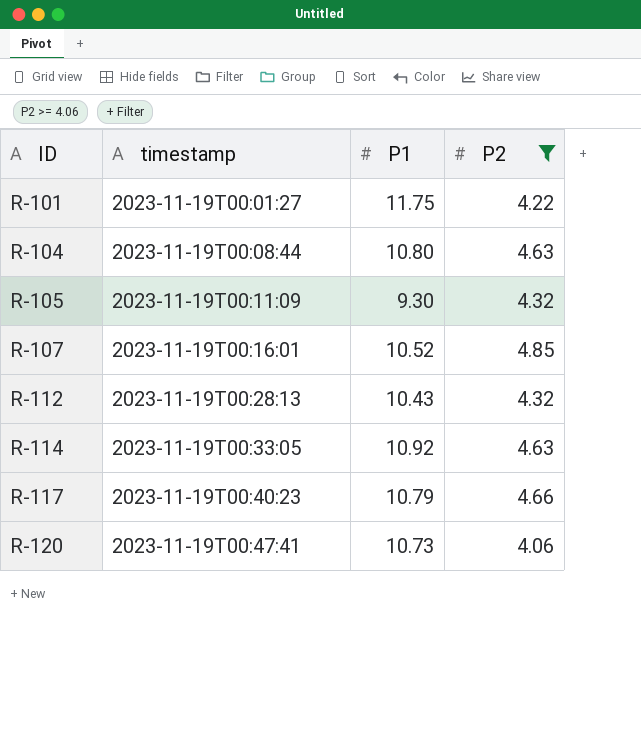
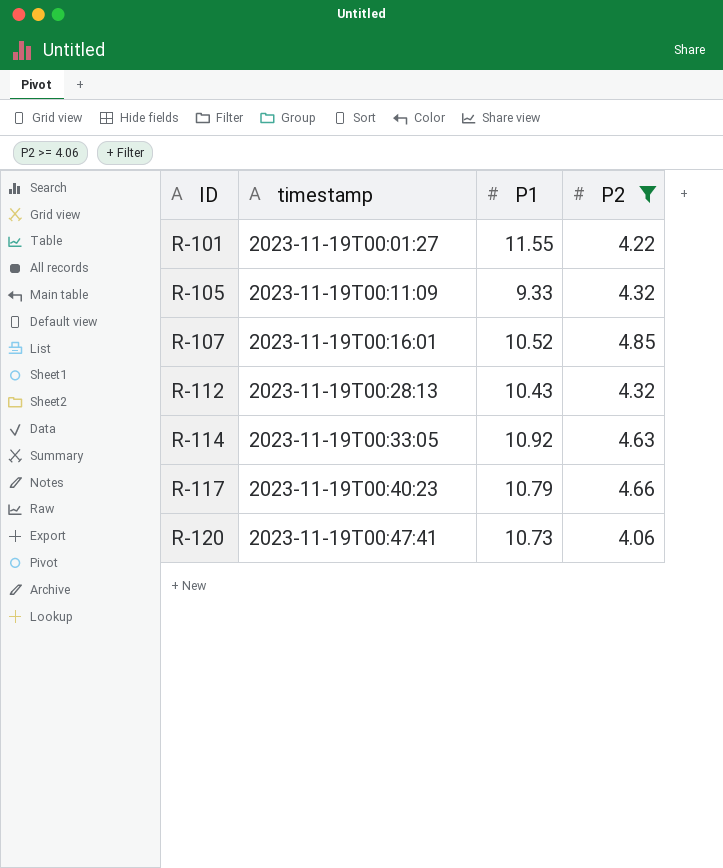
row R-104: 2023-11-19T00:08:44 | 10.80 | 4.63 -> none
R-101 | P1: 11.75 -> 11.55
R-105 | P1: 9.30 -> 9.33

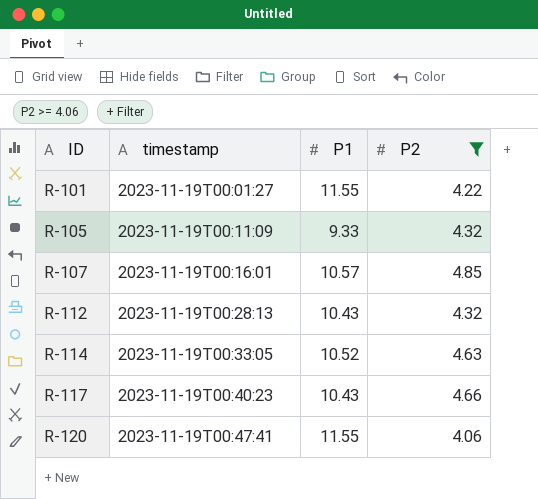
R-107 | P1: 10.52 -> 10.57
R-114 | P1: 10.92 -> 10.52
R-117 | P1: 10.79 -> 10.43
R-120 | P1: 10.73 -> 11.55

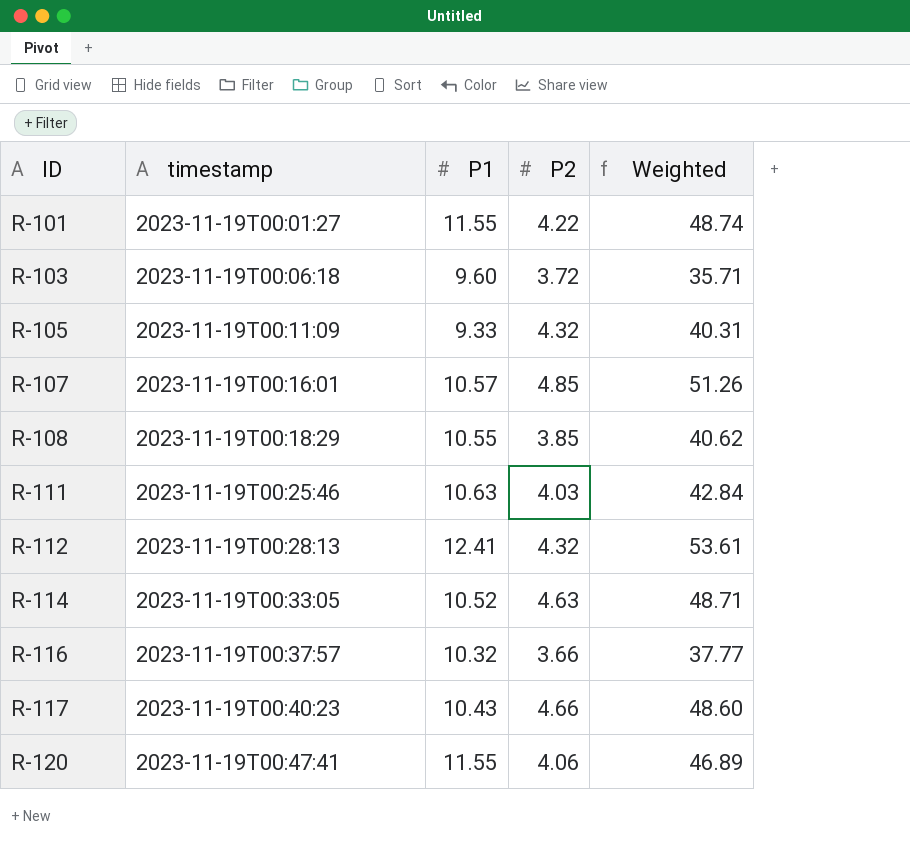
filter: P2 >= 4.06 -> none
column Weighted | formula: none -> [P1] * [P2]
R-112 | P1: 10.43 -> 12.41

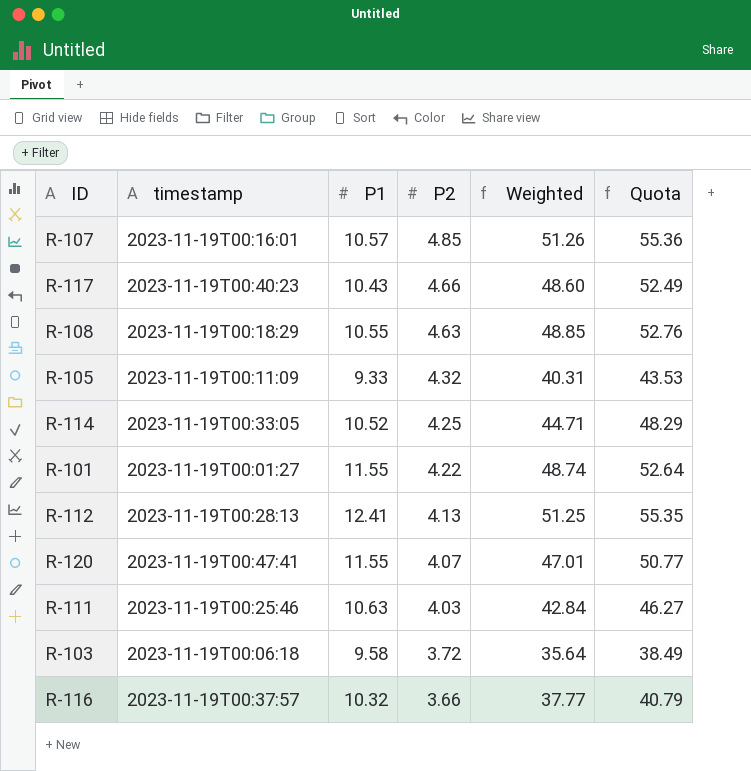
row order: ID ascending -> P2 descending
column Quota | formula: none -> [Weighted] * 1.08
R-108 | P2: 3.85 -> 4.63
R-108 | Weighted: 40.62 -> 48.85
R-114 | P2: 4.63 -> 4.25
R-114 | Weighted: 48.71 -> 44.71
R-112 | P2: 4.32 -> 4.13
R-112 | Weighted: 53.61 -> 51.25
R-120 | P2: 4.06 -> 4.07
R-120 | Weighted: 46.89 -> 47.01
R-103 | P1: 9.60 -> 9.58
R-103 | Weighted: 35.71 -> 35.64

